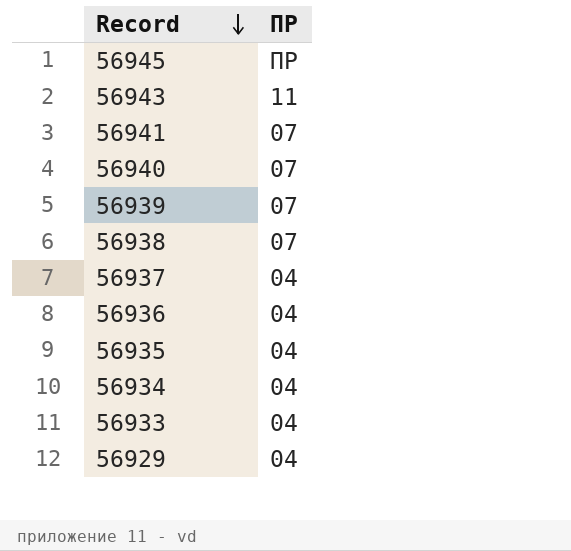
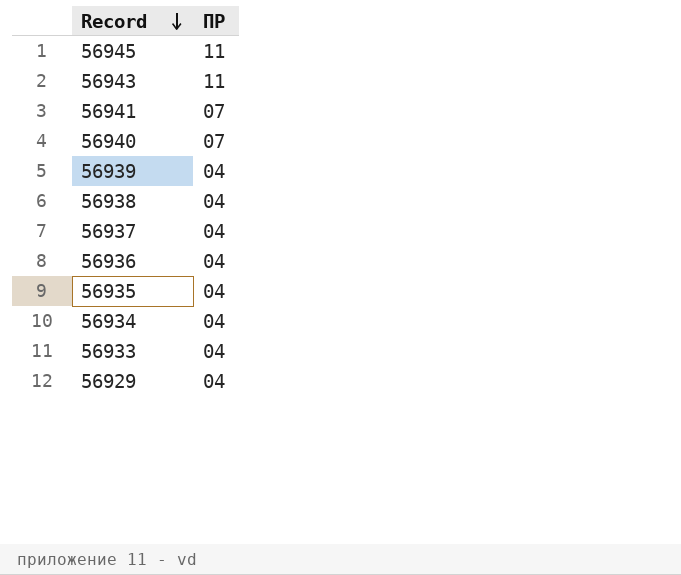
56945 | ПР: ПР -> 11
56939 | ПР: 07 -> 04
56938 | ПР: 07 -> 04

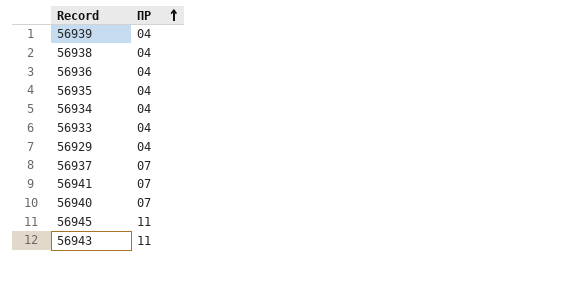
row order: Record descending -> ПР ascending
56937 | ПР: 04 -> 07

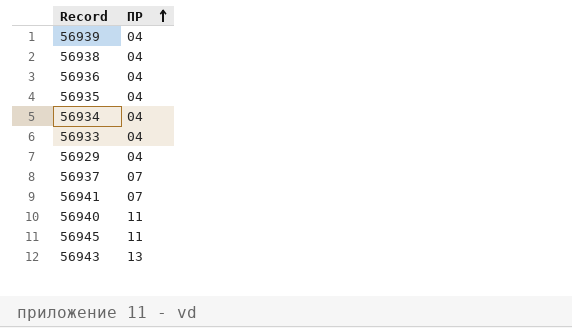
56940 | ПР: 07 -> 11
56943 | ПР: 11 -> 13

